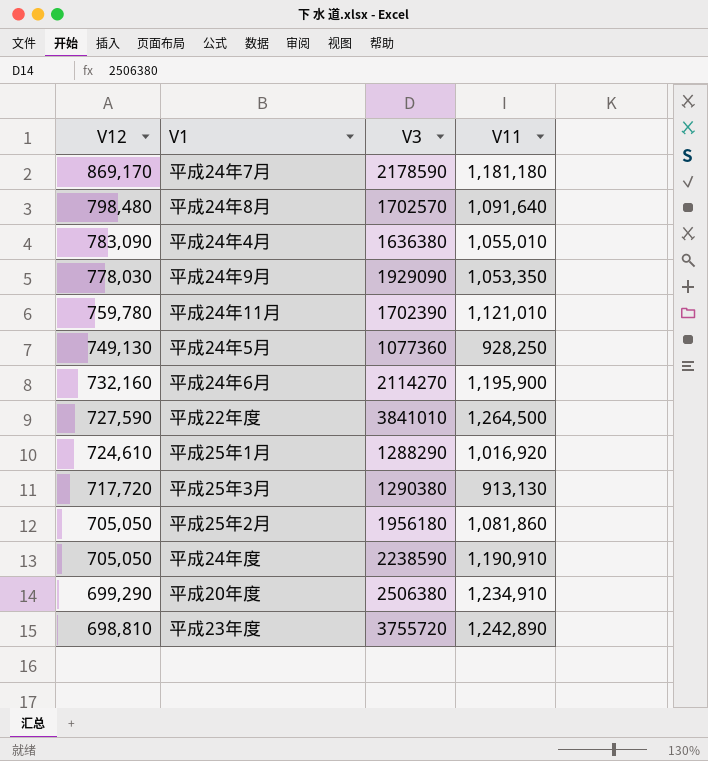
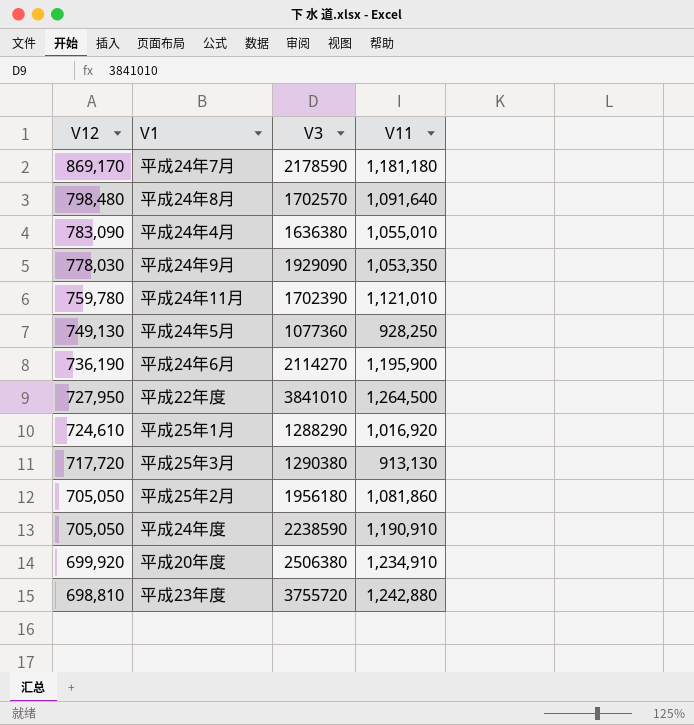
平成24年6月 | V12: 732,160 -> 736,190
平成22年度 | V12: 727,590 -> 727,950
平成20年度 | V12: 699,290 -> 699,920
平成23年度 | V11: 1,242,890 -> 1,242,880

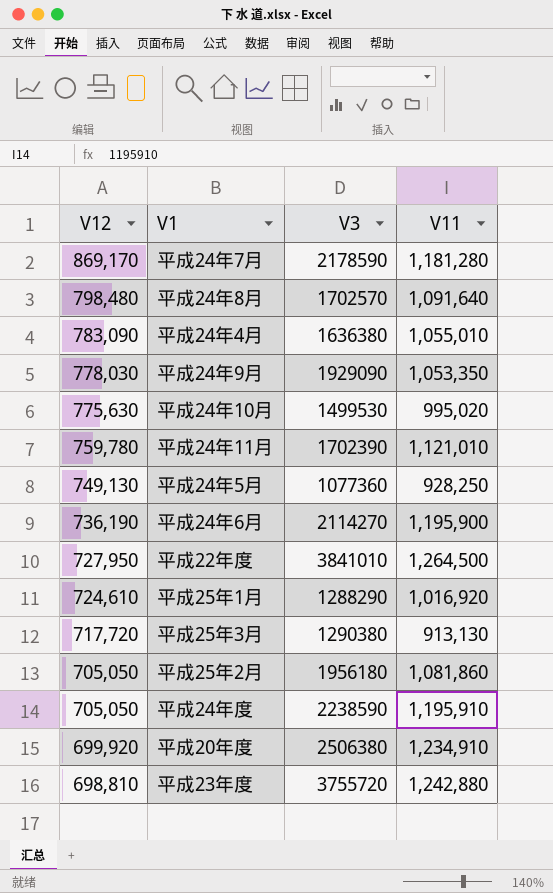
平成24年7月 | V11: 1,181,180 -> 1,181,280
row 平成24年10月: none -> 775,630 | 1499530 | 995,020
平成24年度 | V11: 1,190,910 -> 1,195,910

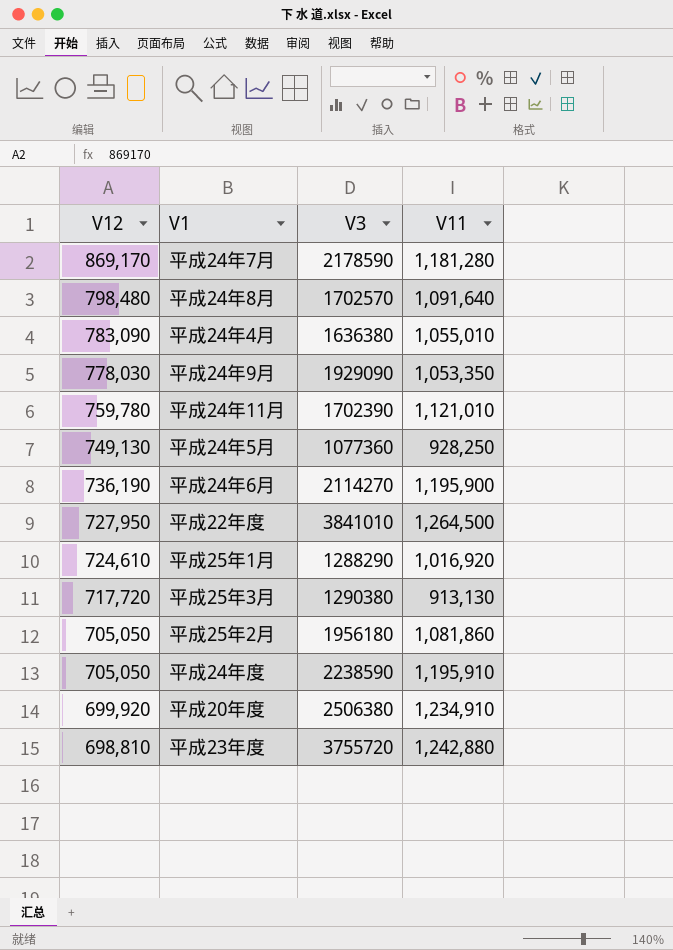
row 平成24年10月: 775,630 | 1499530 | 995,020 -> none

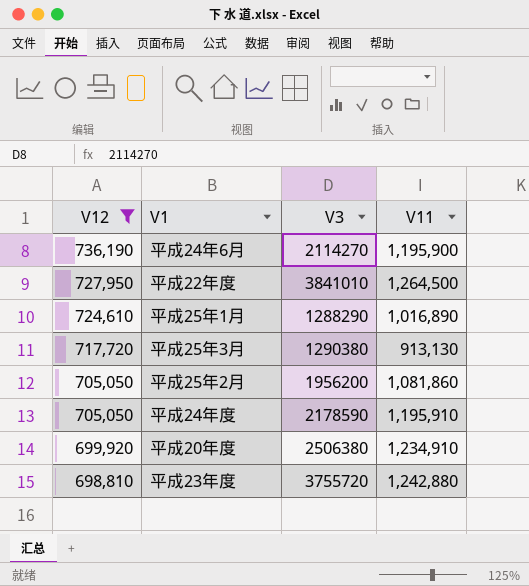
filter: none -> V12 <= 736,190
平成25年1月 | V11: 1,016,920 -> 1,016,890
平成25年2月 | V3: 1956180 -> 1956200
平成24年度 | V3: 2238590 -> 2178590

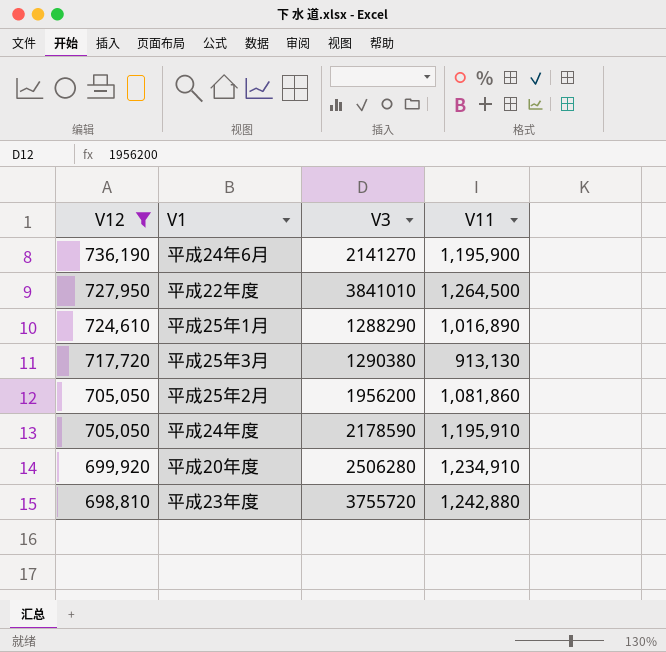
平成24年6月 | V3: 2114270 -> 2141270
平成20年度 | V3: 2506380 -> 2506280

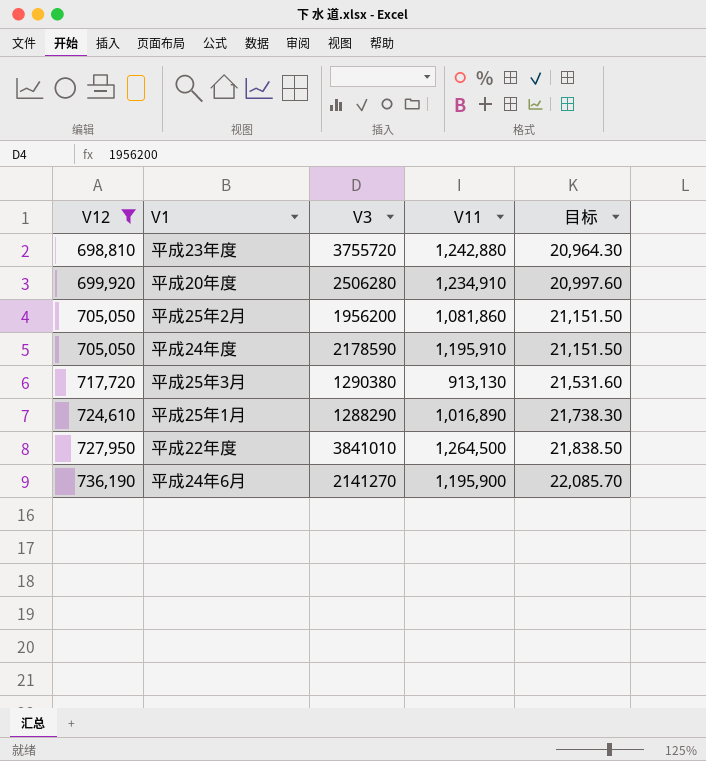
row order: V12 descending -> V12 ascending
column 目标 | formula: none -> [V12] * 0.03

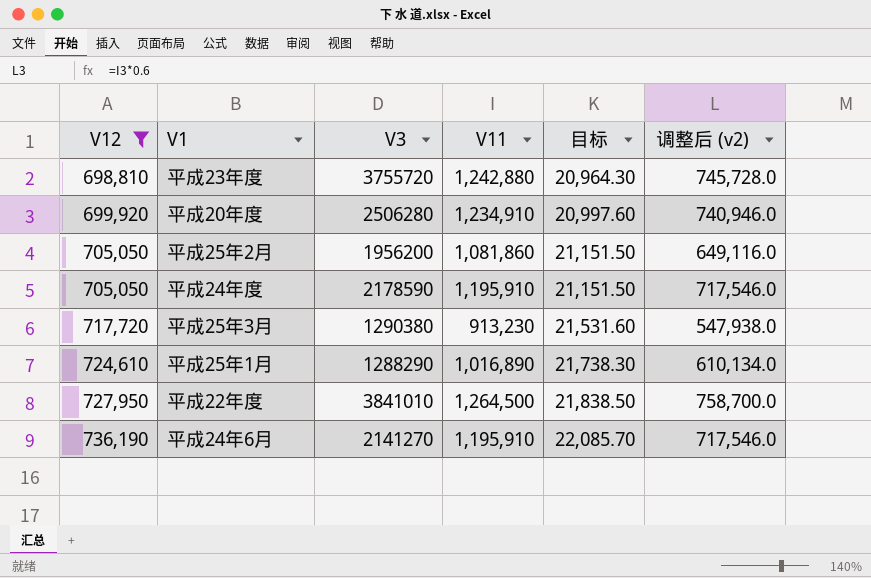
column 调整后 (v2) | formula: none -> [V11] * 0.6
平成25年3月 | V11: 913,130 -> 913,230
平成24年6月 | V11: 1,195,900 -> 1,195,910

